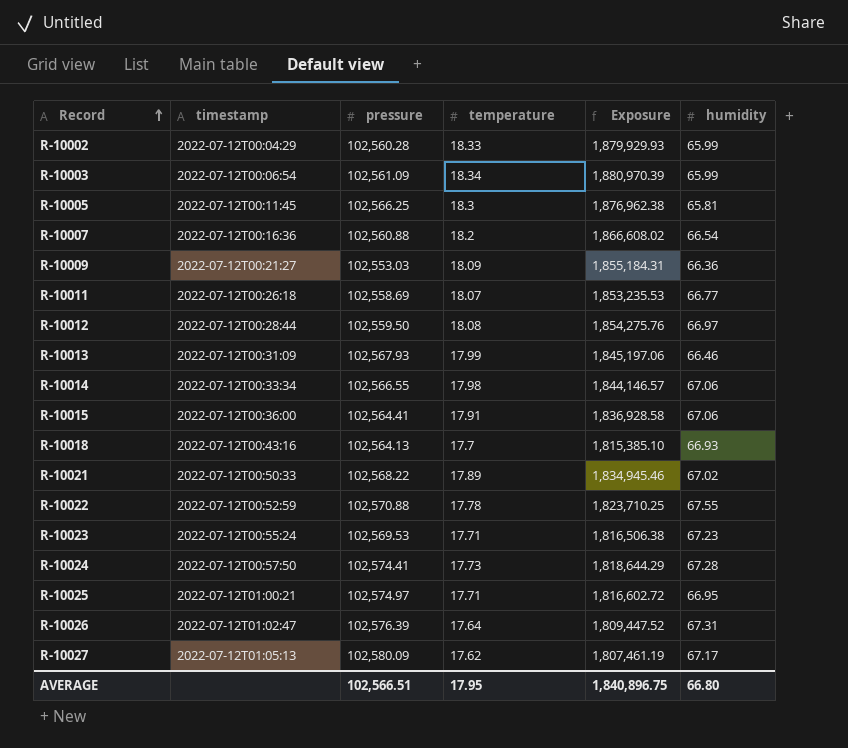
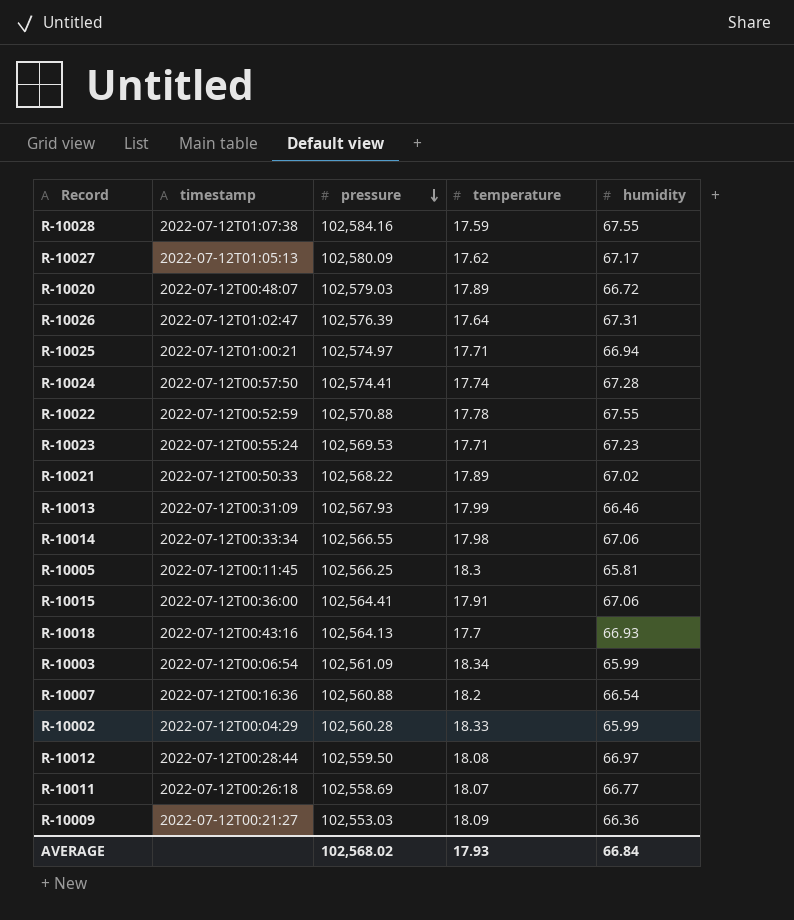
row order: Record ascending -> pressure descending
column Exposure | formula: [pressure] * [temperature] -> none
row R-10028: none -> 2022-07-12T01:07:38 | 102,584.16 | 17.59 | 67.55
row R-10020: none -> 2022-07-12T00:48:07 | 102,579.03 | 17.89 | 66.72
R-10025 | humidity: 66.95 -> 66.94
R-10024 | temperature: 17.73 -> 17.74
AVERAGE | pressure: 102,566.51 -> 102,568.02
AVERAGE | temperature: 17.95 -> 17.93
AVERAGE | humidity: 66.80 -> 66.84

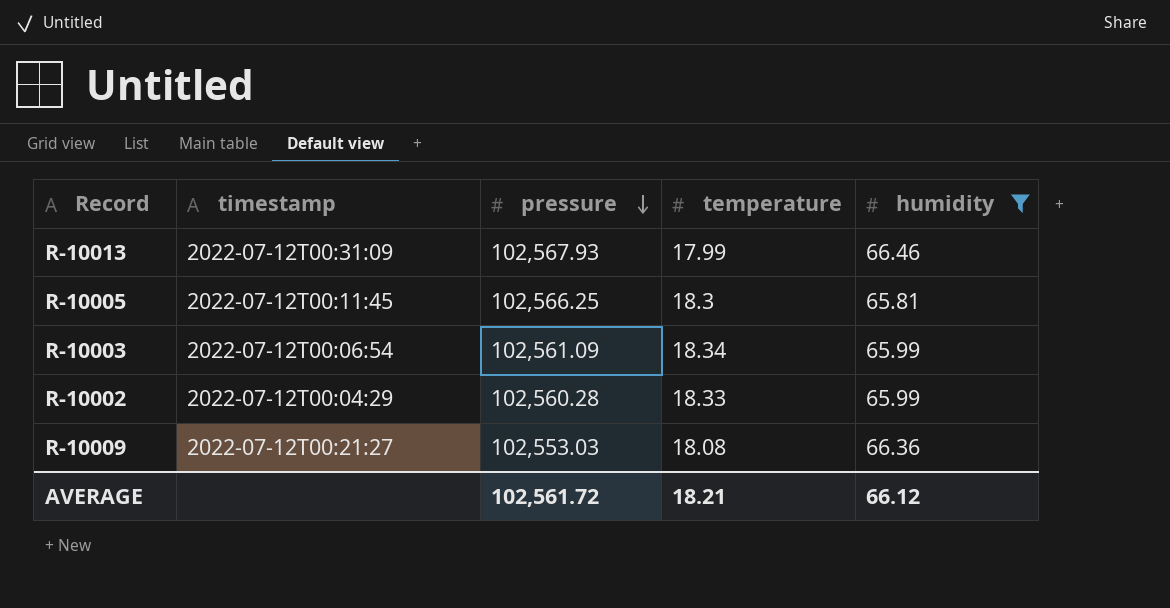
filter: none -> humidity <= 66.46
R-10009 | temperature: 18.09 -> 18.08
AVERAGE | pressure: 102,568.02 -> 102,561.72
AVERAGE | temperature: 17.93 -> 18.21
AVERAGE | humidity: 66.84 -> 66.12

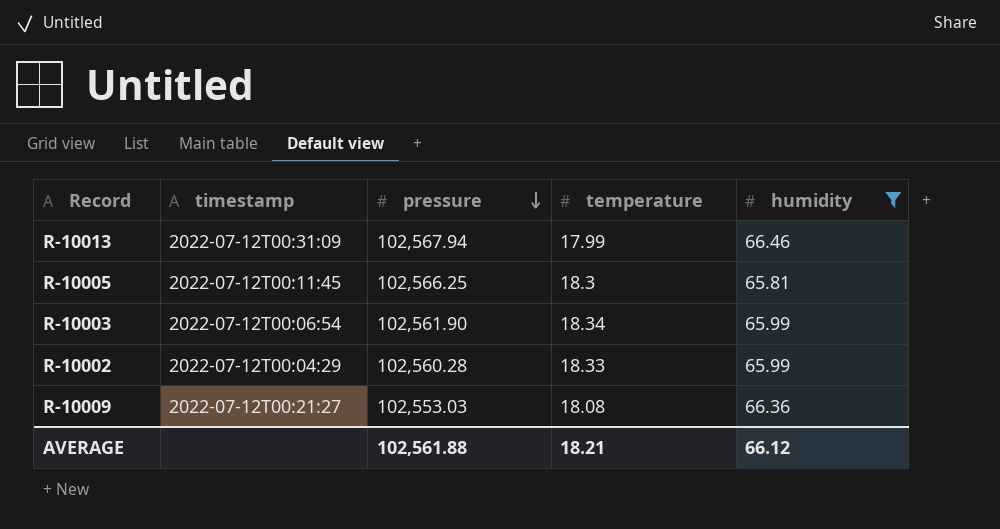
R-10013 | pressure: 102,567.93 -> 102,567.94
R-10003 | pressure: 102,561.09 -> 102,561.90
AVERAGE | pressure: 102,561.72 -> 102,561.88

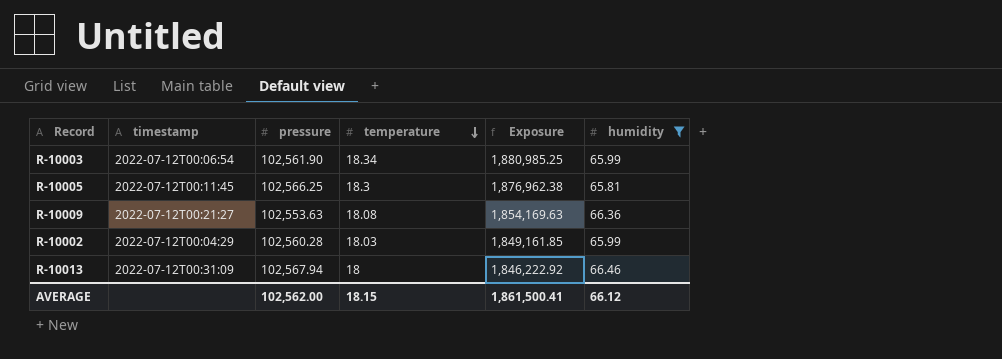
row order: pressure descending -> temperature descending
column Exposure | formula: none -> [pressure] * [temperature]
R-10009 | pressure: 102,553.03 -> 102,553.63
R-10002 | temperature: 18.33 -> 18.03
R-10013 | temperature: 17.99 -> 18
AVERAGE | pressure: 102,561.88 -> 102,562.00
AVERAGE | temperature: 18.21 -> 18.15

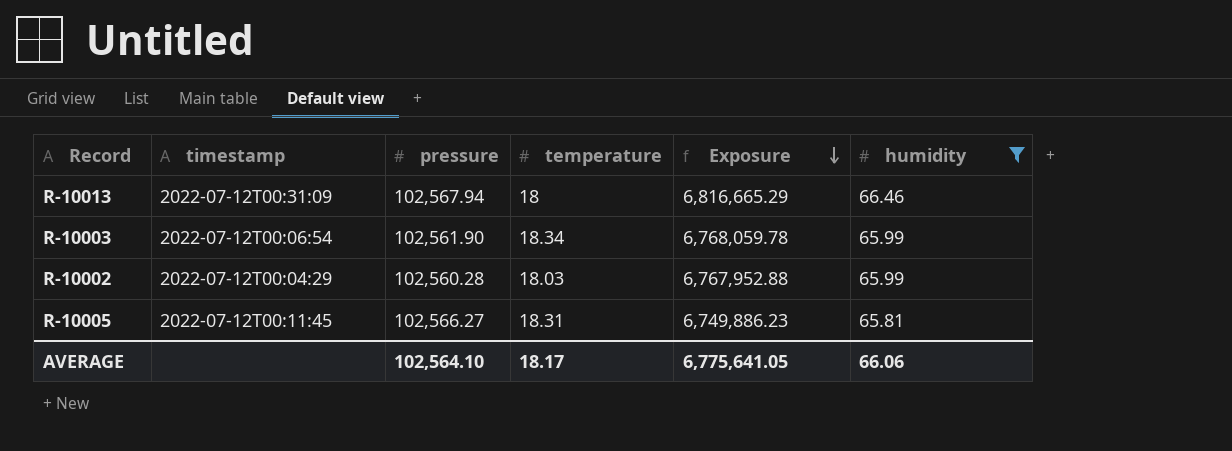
row order: temperature descending -> Exposure descending
column Exposure | formula: [pressure] * [temperature] -> [pressure] * [humidity]
row R-10009: 2022-07-12T00:21:27 | 102,553.63 | 18.08 | 1,854,169.63 | 66.36 -> none
R-10005 | pressure: 102,566.25 -> 102,566.27
R-10005 | temperature: 18.3 -> 18.31
AVERAGE | pressure: 102,562.00 -> 102,564.10
AVERAGE | temperature: 18.15 -> 18.17
AVERAGE | Exposure: 1,861,500.41 -> 6,775,641.05
AVERAGE | humidity: 66.12 -> 66.06

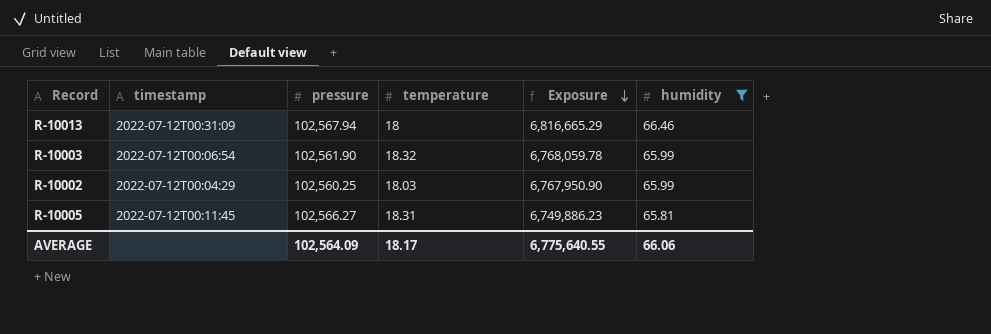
R-10003 | temperature: 18.34 -> 18.32
R-10002 | pressure: 102,560.28 -> 102,560.25
R-10002 | Exposure: 6,767,952.88 -> 6,767,950.90
AVERAGE | pressure: 102,564.10 -> 102,564.09
AVERAGE | Exposure: 6,775,641.05 -> 6,775,640.55

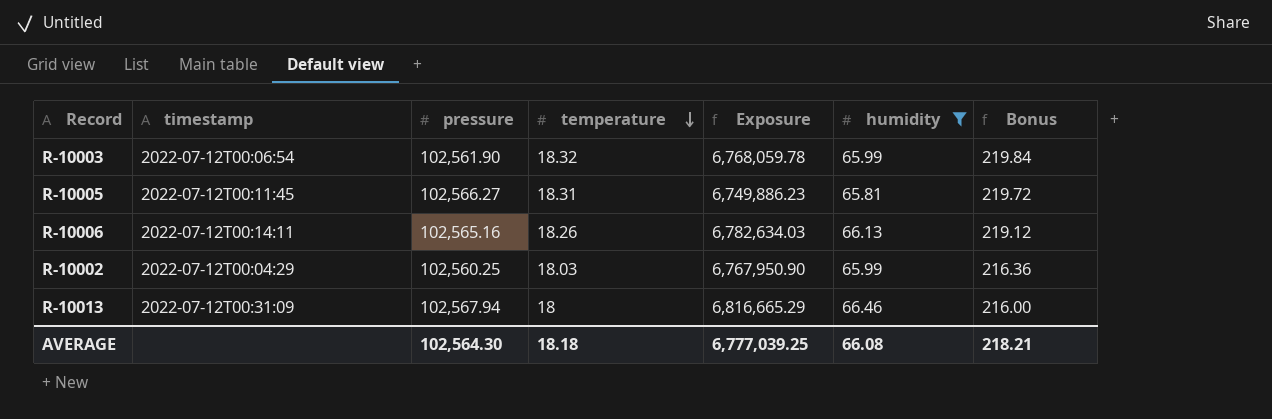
row order: Exposure descending -> temperature descending
column Bonus | formula: none -> [temperature] * 12
row R-10006: none -> 2022-07-12T00:14:11 | 102,565.16 | 18.26 | 6,782,634.03 | 66.13 | 219.12
AVERAGE | pressure: 102,564.09 -> 102,564.30
AVERAGE | temperature: 18.17 -> 18.18
AVERAGE | Exposure: 6,775,640.55 -> 6,777,039.25
AVERAGE | humidity: 66.06 -> 66.08

